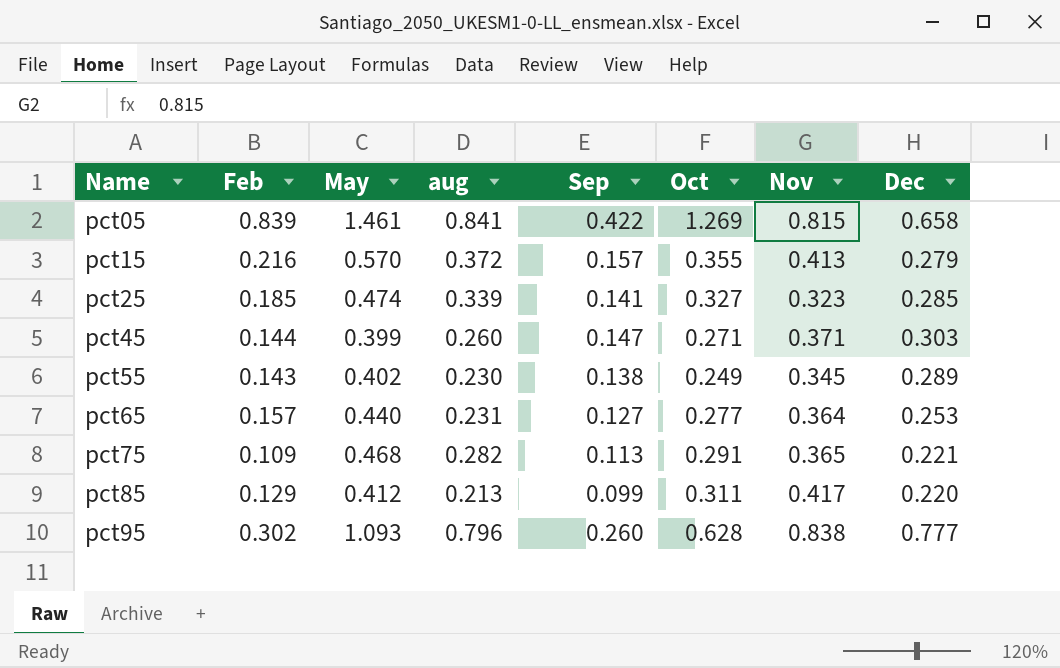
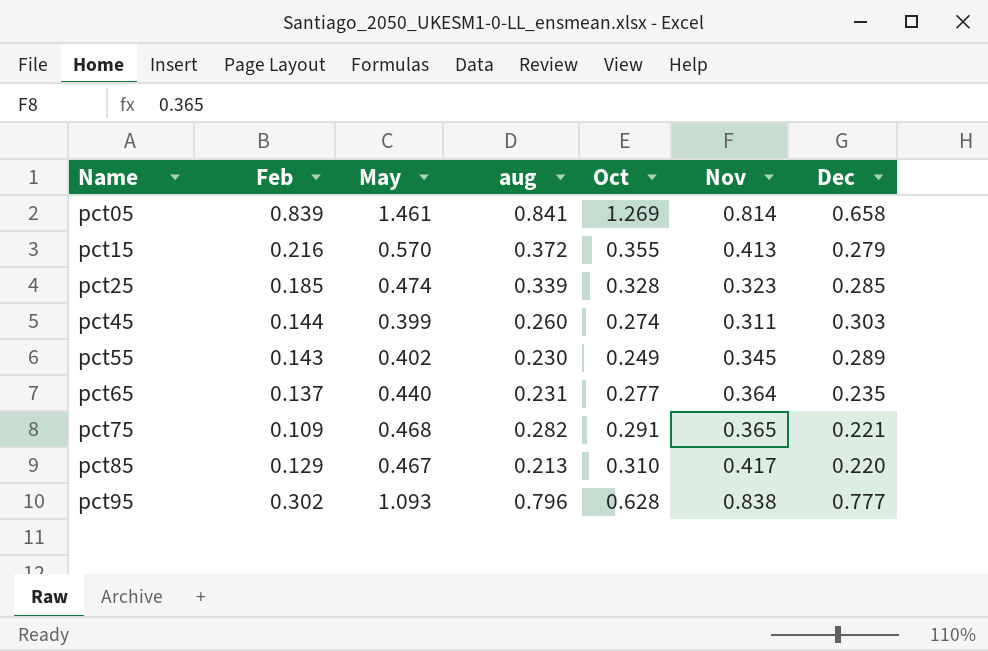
column Sep | position: 5 -> none
pct05 | Nov: 0.815 -> 0.814
pct25 | Oct: 0.327 -> 0.328
pct45 | Oct: 0.271 -> 0.274
pct45 | Nov: 0.371 -> 0.311
pct65 | Feb: 0.157 -> 0.137
pct65 | Dec: 0.253 -> 0.235
pct85 | May: 0.412 -> 0.467
pct85 | Oct: 0.311 -> 0.310

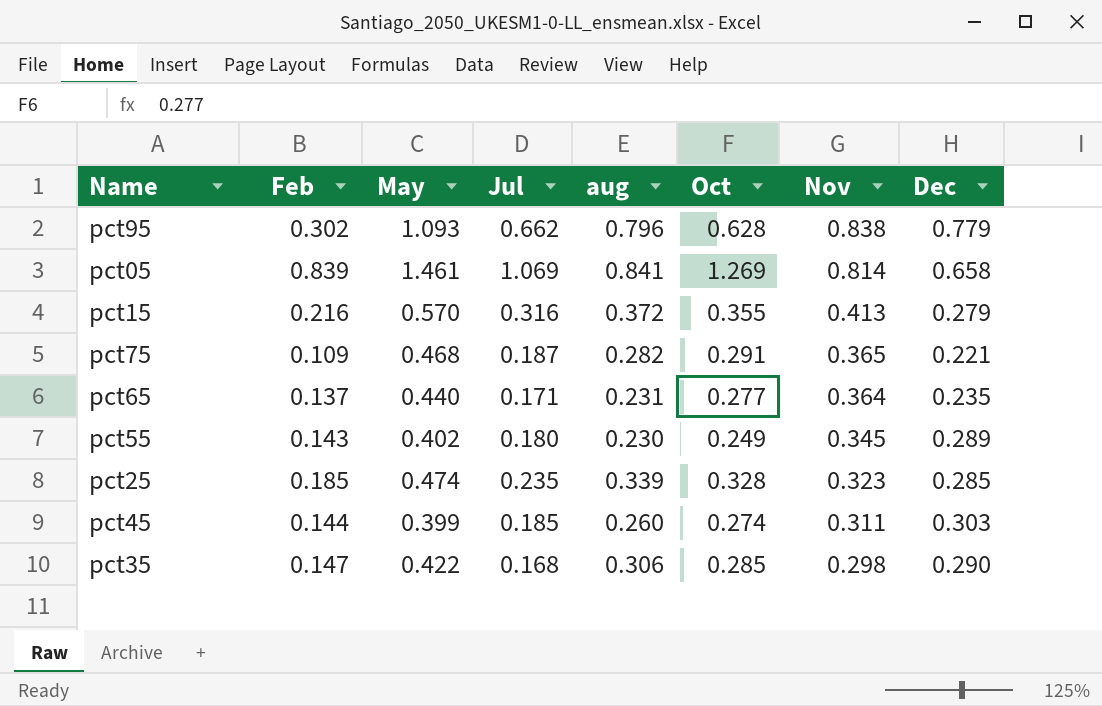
row order: Name ascending -> Nov descending
column Jul | position: none -> 4
row pct85: 0.129 | 0.467 | 0.213 | 0.310 | 0.417 | 0.220 -> none
pct95 | Dec: 0.777 -> 0.779
row pct35: none -> 0.147 | 0.422 | 0.168 | 0.306 | 0.285 | 0.298 | 0.290

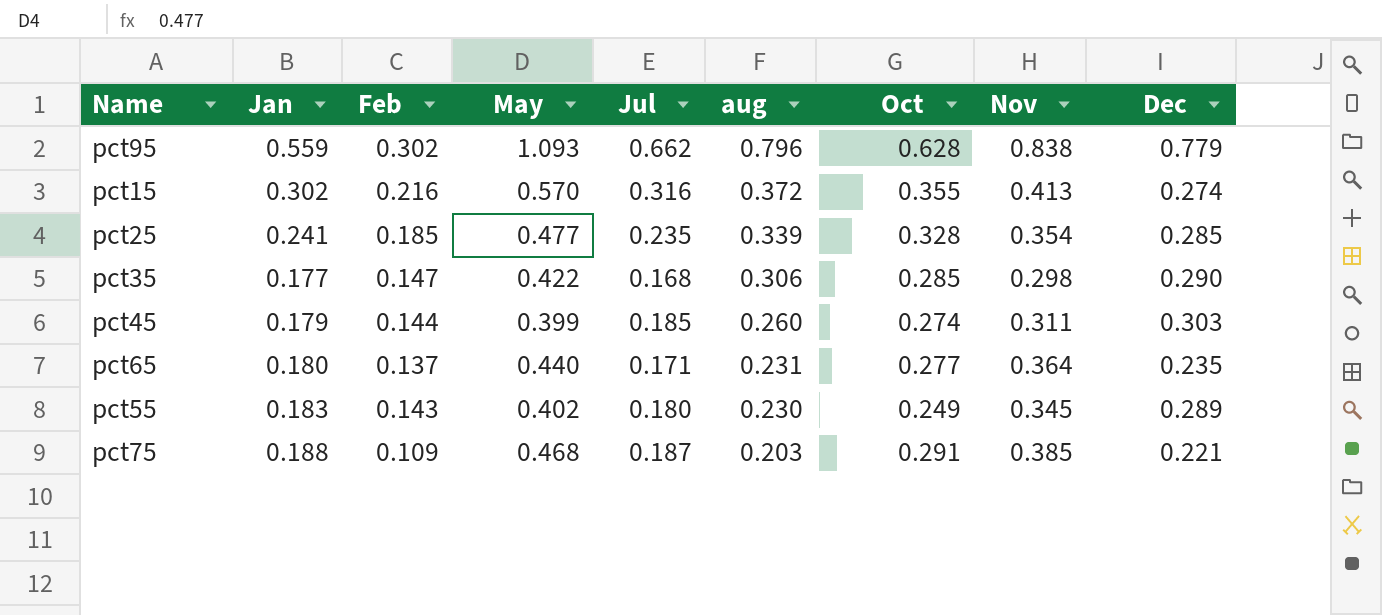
row order: Nov descending -> aug descending
column Jan | position: none -> 2
row pct05: 0.839 | 1.461 | 1.069 | 0.841 | 1.269 | 0.814 | 0.658 -> none
pct15 | Dec: 0.279 -> 0.274
pct25 | May: 0.474 -> 0.477
pct25 | Nov: 0.323 -> 0.354
pct75 | aug: 0.282 -> 0.203
pct75 | Nov: 0.365 -> 0.385

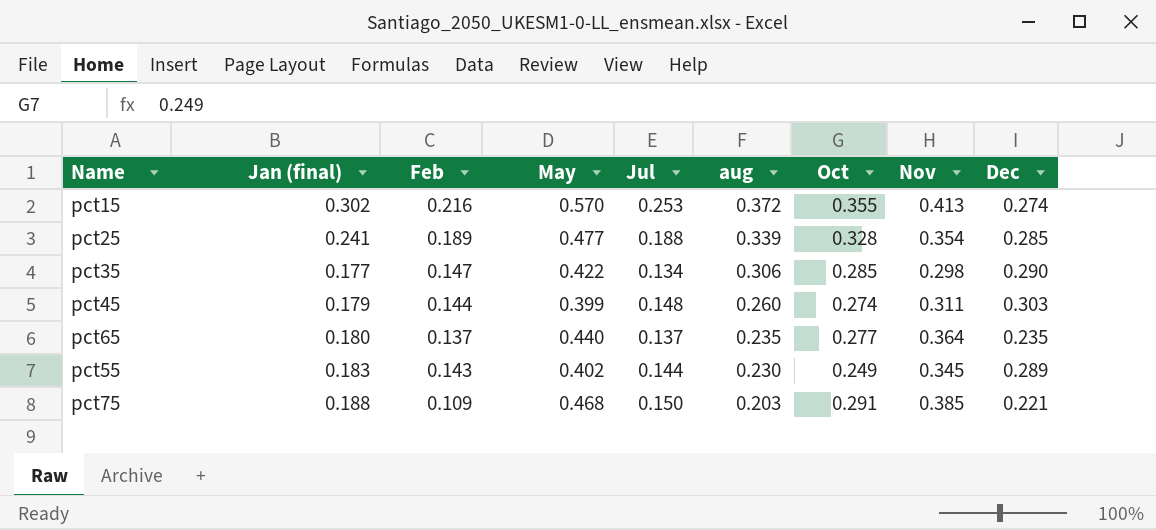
column name: Jan -> Jan (final)
row pct95: 0.559 | 0.302 | 1.093 | 0.662 | 0.796 | 0.628 | 0.838 | 0.779 -> none
pct15 | Jul: 0.316 -> 0.253
pct25 | Feb: 0.185 -> 0.189
pct25 | Jul: 0.235 -> 0.188
pct35 | Jul: 0.168 -> 0.134
pct45 | Jul: 0.185 -> 0.148
pct65 | Jul: 0.171 -> 0.137
pct65 | aug: 0.231 -> 0.235
pct55 | Jul: 0.180 -> 0.144
pct75 | Jul: 0.187 -> 0.150

